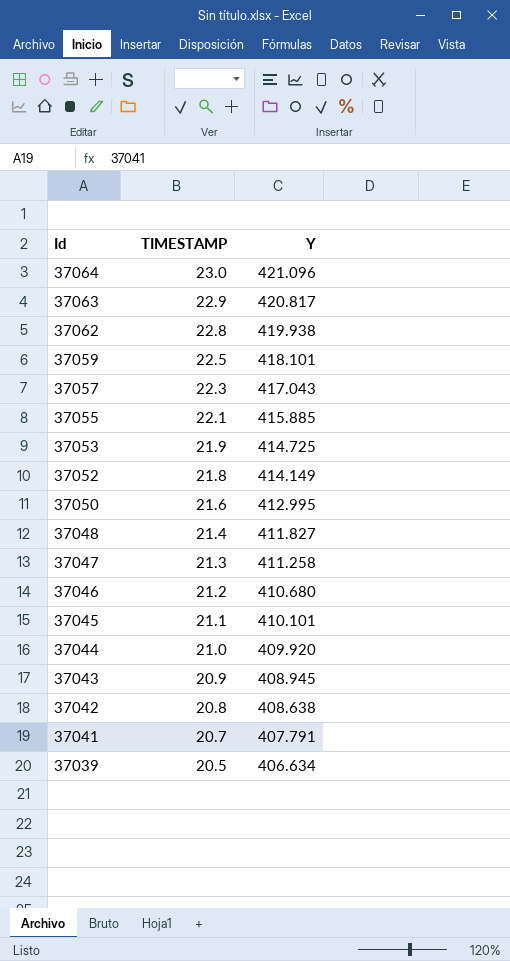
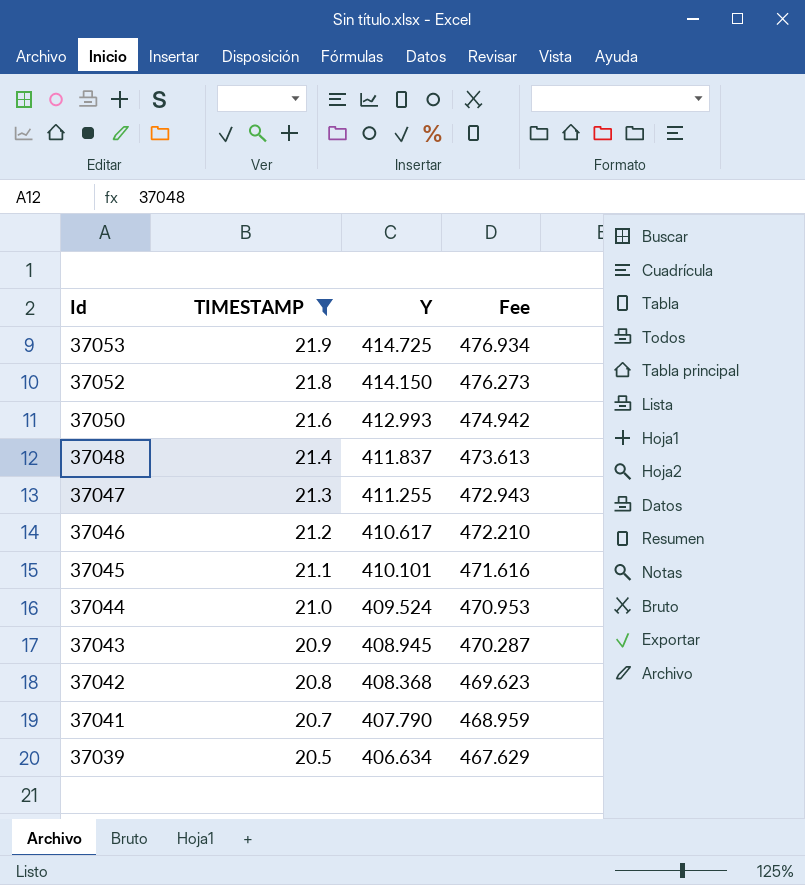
filter: none -> TIMESTAMP <= 21.9
column Fee | formula: none -> [Y] * 1.15
37052 | Y: 414.149 -> 414.150
37050 | Y: 412.995 -> 412.993
37048 | Y: 411.827 -> 411.837
37047 | Y: 411.258 -> 411.255
37046 | Y: 410.680 -> 410.617
37044 | Y: 409.920 -> 409.524
37042 | Y: 408.638 -> 408.368
37041 | Y: 407.791 -> 407.790

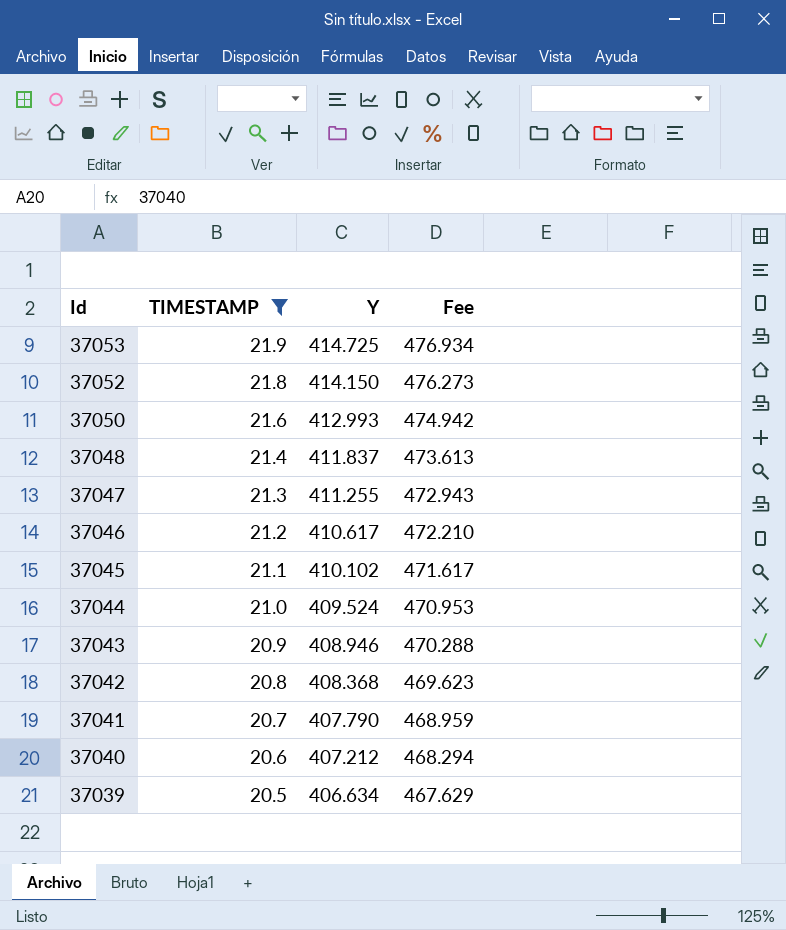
37045 | Y: 410.101 -> 410.102
37045 | Fee: 471.616 -> 471.617
37043 | Y: 408.945 -> 408.946
37043 | Fee: 470.287 -> 470.288
row 37040: none -> 20.6 | 407.212 | 468.294

